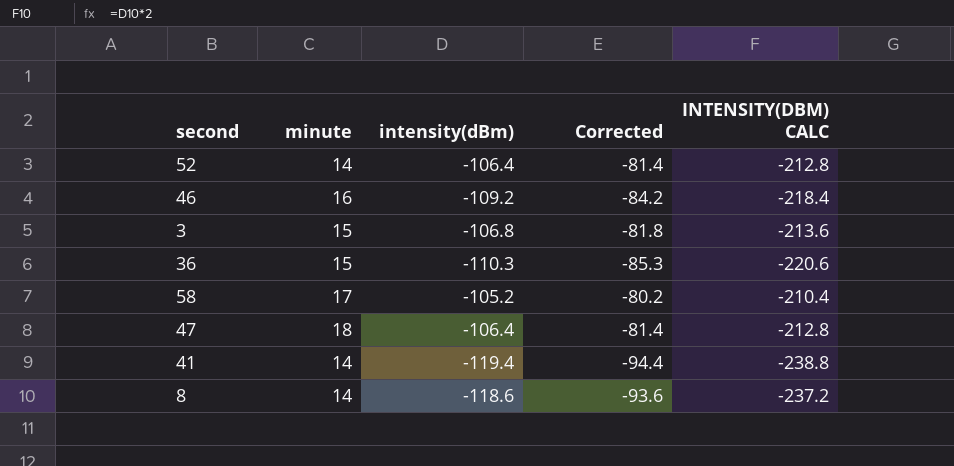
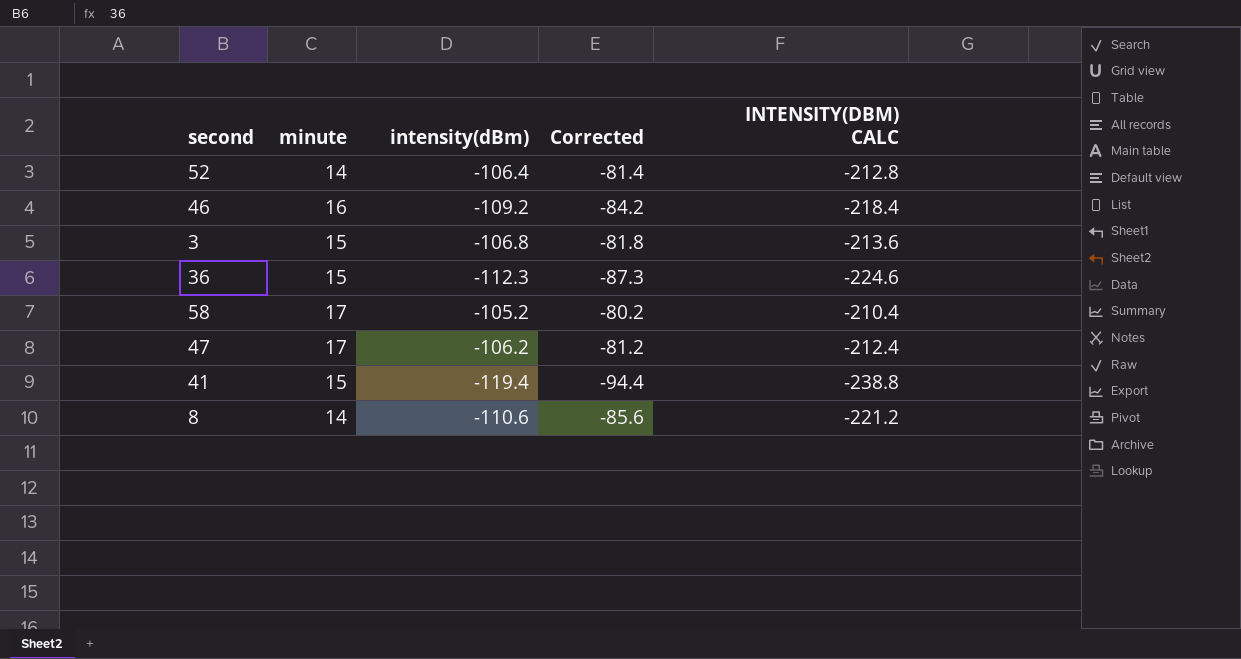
36 | intensity(dBm): -110.3 -> -112.3
36 | Corrected: -85.3 -> -87.3
36 | INTENSITY(DBM) CALC: -220.6 -> -224.6
47 | minute: 18 -> 17
47 | intensity(dBm): -106.4 -> -106.2
47 | Corrected: -81.4 -> -81.2
47 | INTENSITY(DBM) CALC: -212.8 -> -212.4
41 | minute: 14 -> 15
8 | intensity(dBm): -118.6 -> -110.6
8 | Corrected: -93.6 -> -85.6
8 | INTENSITY(DBM) CALC: -237.2 -> -221.2

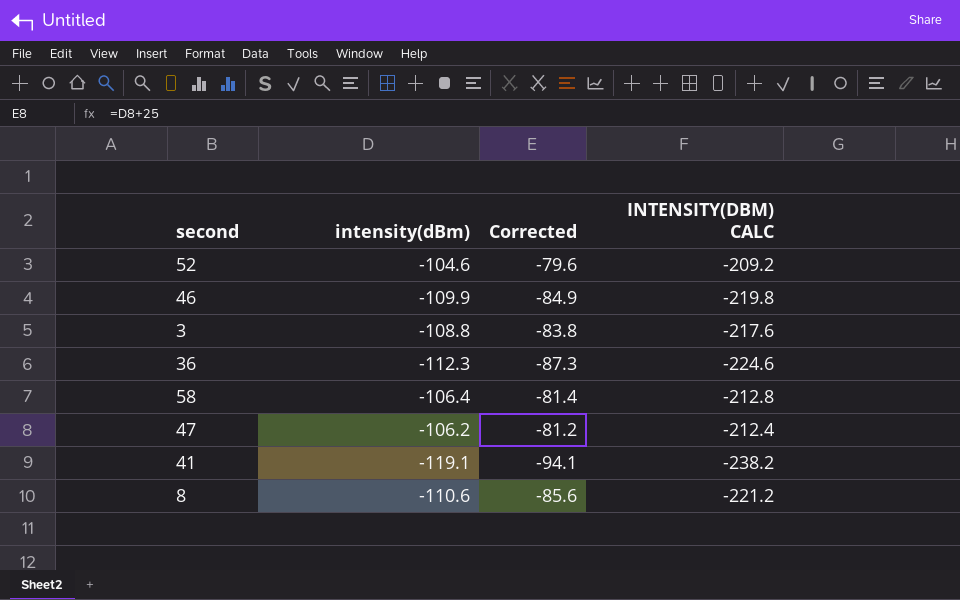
column minute | position: 2 -> none
52 | intensity(dBm): -106.4 -> -104.6
52 | Corrected: -81.4 -> -79.6
52 | INTENSITY(DBM) CALC: -212.8 -> -209.2
46 | intensity(dBm): -109.2 -> -109.9
46 | Corrected: -84.2 -> -84.9
46 | INTENSITY(DBM) CALC: -218.4 -> -219.8
3 | intensity(dBm): -106.8 -> -108.8
3 | Corrected: -81.8 -> -83.8
3 | INTENSITY(DBM) CALC: -213.6 -> -217.6
58 | intensity(dBm): -105.2 -> -106.4
58 | Corrected: -80.2 -> -81.4
58 | INTENSITY(DBM) CALC: -210.4 -> -212.8
41 | intensity(dBm): -119.4 -> -119.1
41 | Corrected: -94.4 -> -94.1
41 | INTENSITY(DBM) CALC: -238.8 -> -238.2

